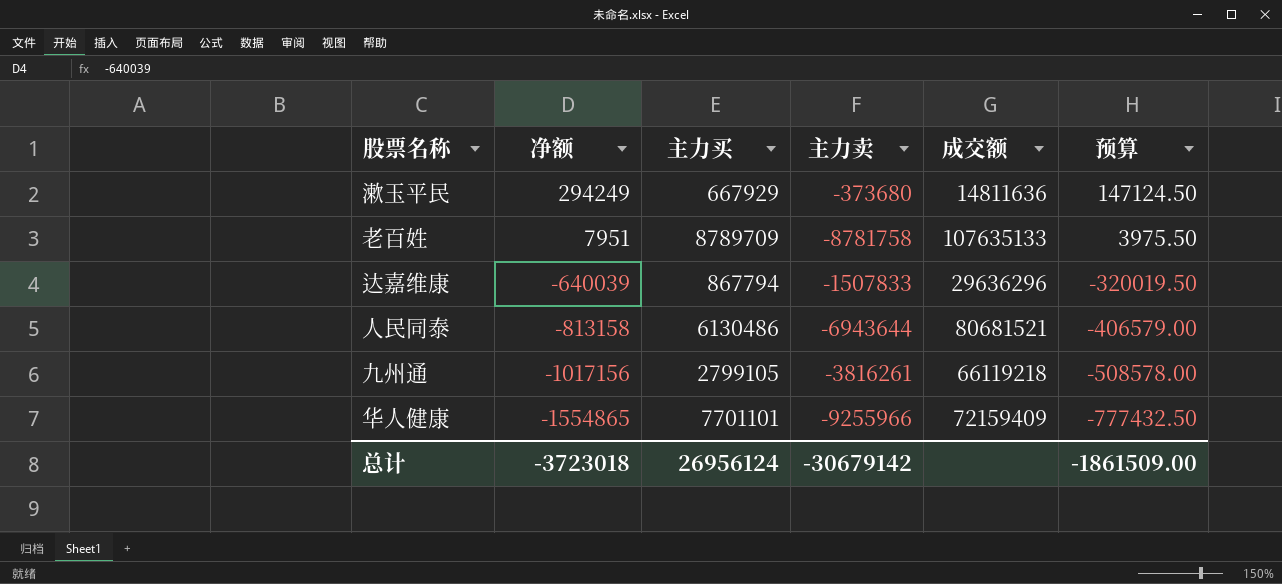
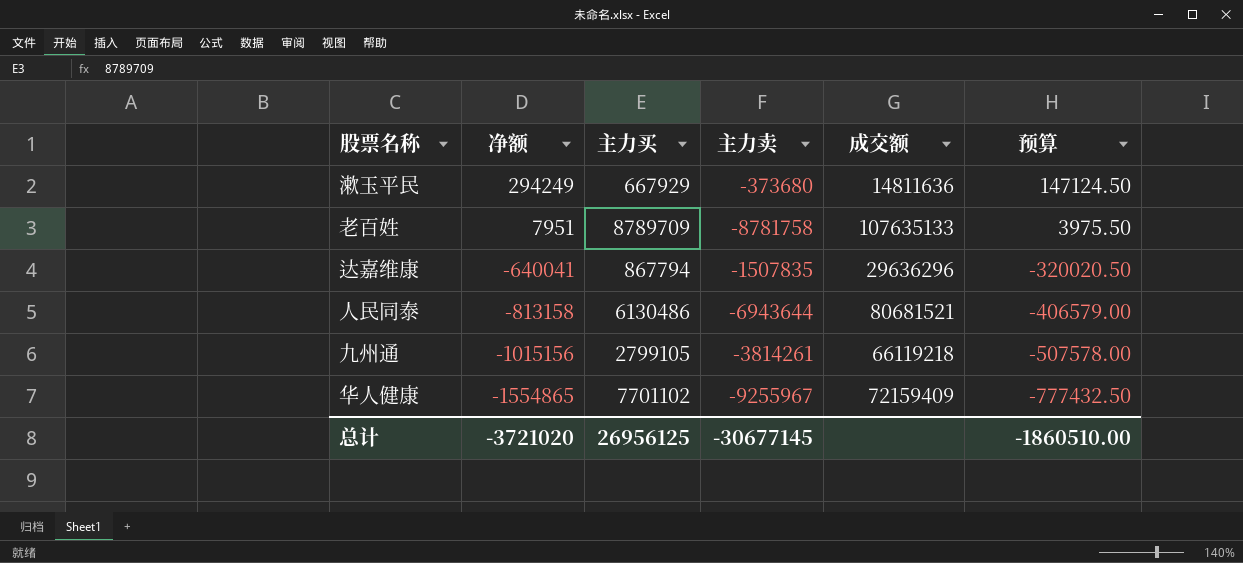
达嘉维康 | 净额: -640039 -> -640041
达嘉维康 | 主力卖: -1507833 -> -1507835
达嘉维康 | 预算: -320019.50 -> -320020.50
九州通 | 净额: -1017156 -> -1015156
九州通 | 主力卖: -3816261 -> -3814261
九州通 | 预算: -508578.00 -> -507578.00
华人健康 | 主力买: 7701101 -> 7701102
华人健康 | 主力卖: -9255966 -> -9255967
总计 | 净额: -3723018 -> -3721020
总计 | 主力买: 26956124 -> 26956125
总计 | 主力卖: -30679142 -> -30677145
总计 | 预算: -1861509.00 -> -1860510.00

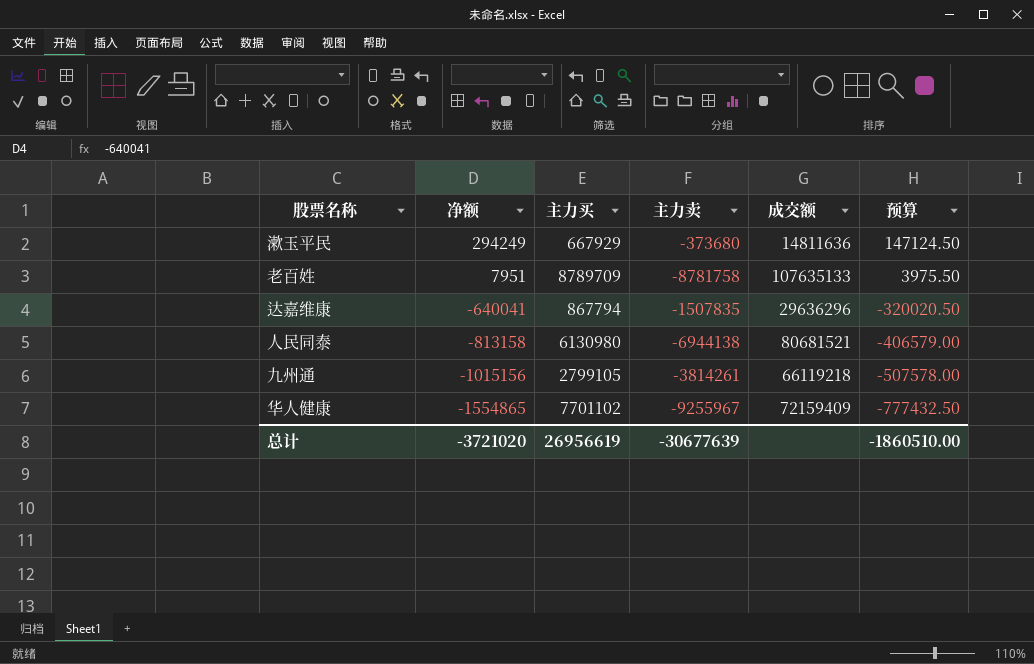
人民同泰 | 主力买: 6130486 -> 6130980
人民同泰 | 主力卖: -6943644 -> -6944138
总计 | 主力买: 26956125 -> 26956619
总计 | 主力卖: -30677145 -> -30677639

